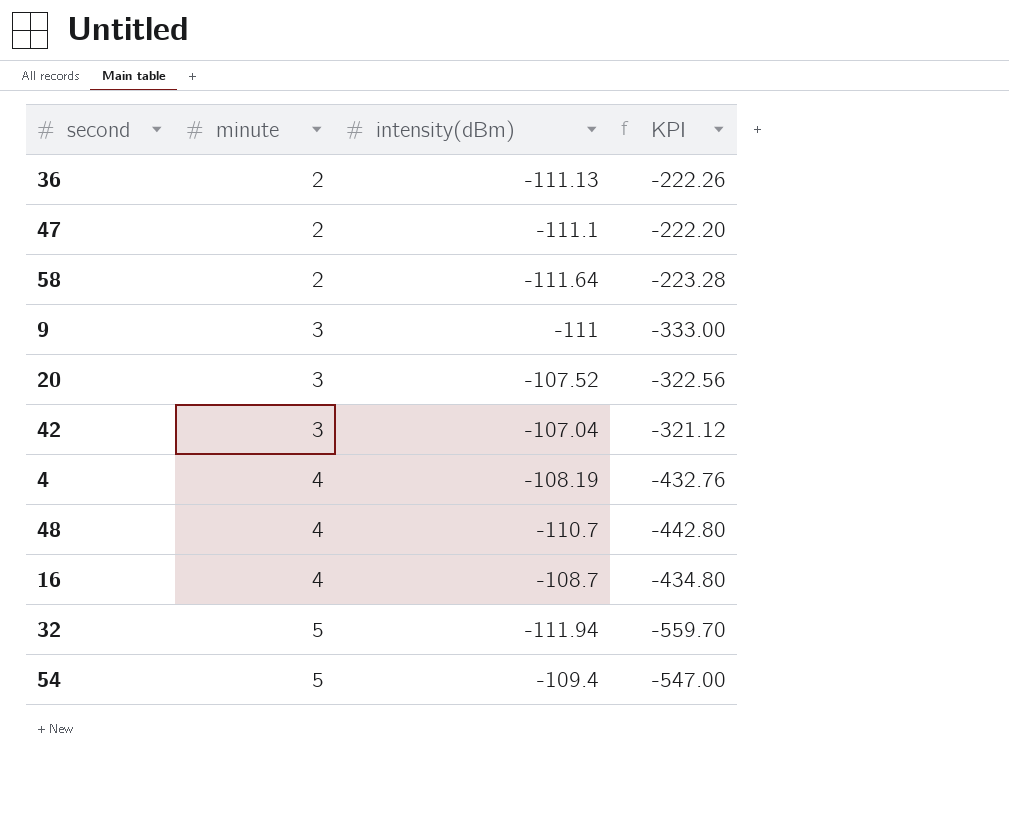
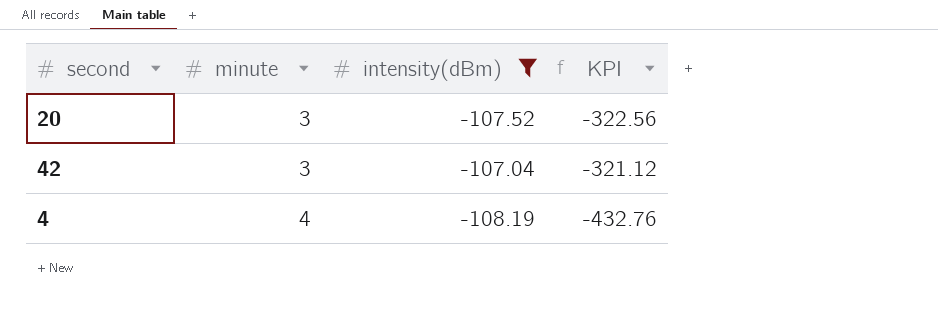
filter: none -> intensity(dBm) >= -108.19

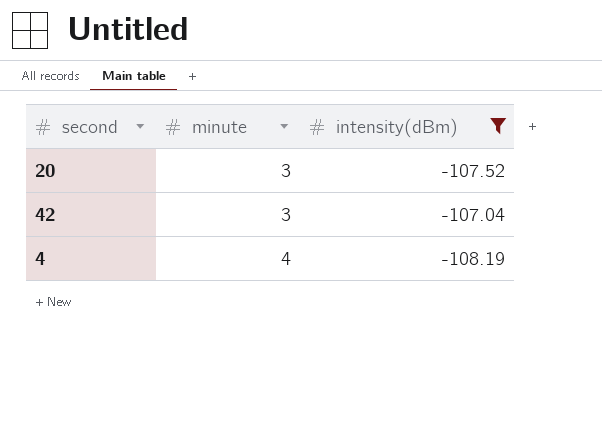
column KPI | formula: [minute] * [intensity(dBm)] -> none

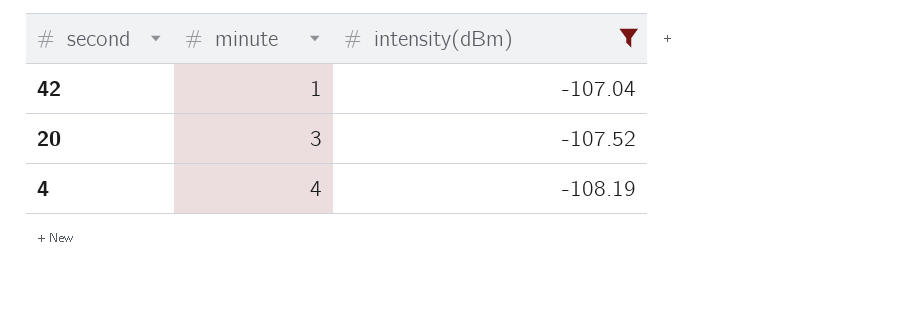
row order: minute ascending -> second descending
42 | minute: 3 -> 1

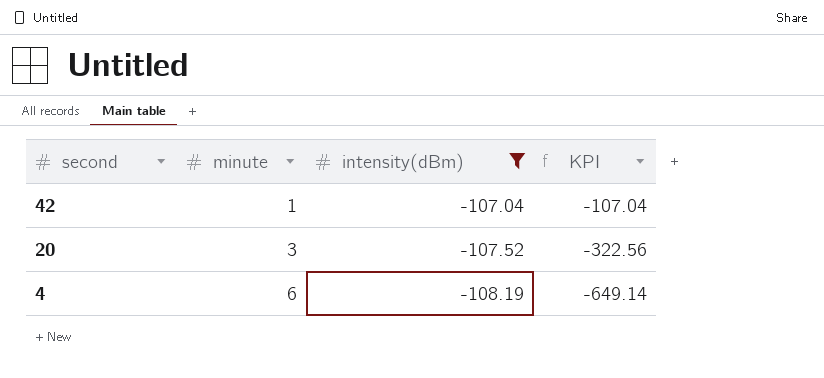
column KPI | formula: none -> [minute] * [intensity(dBm)]
4 | minute: 4 -> 6

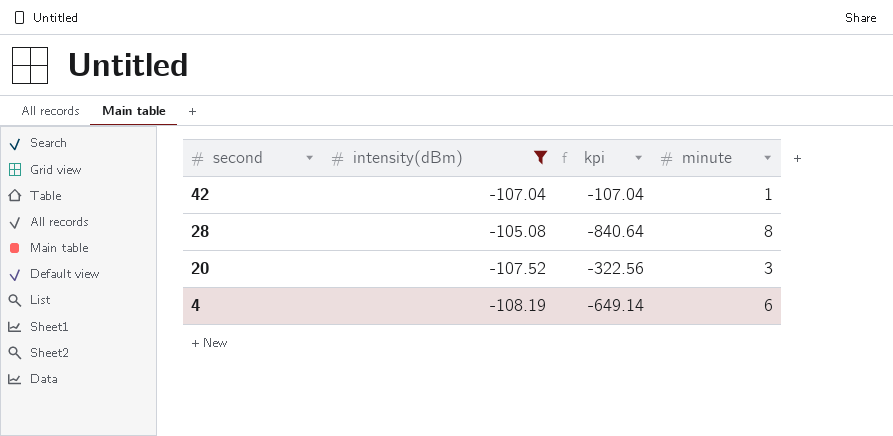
column name: KPI -> kpi
column minute | position: 2 -> 4
row 28: none -> -105.08 | -840.64 | 8

